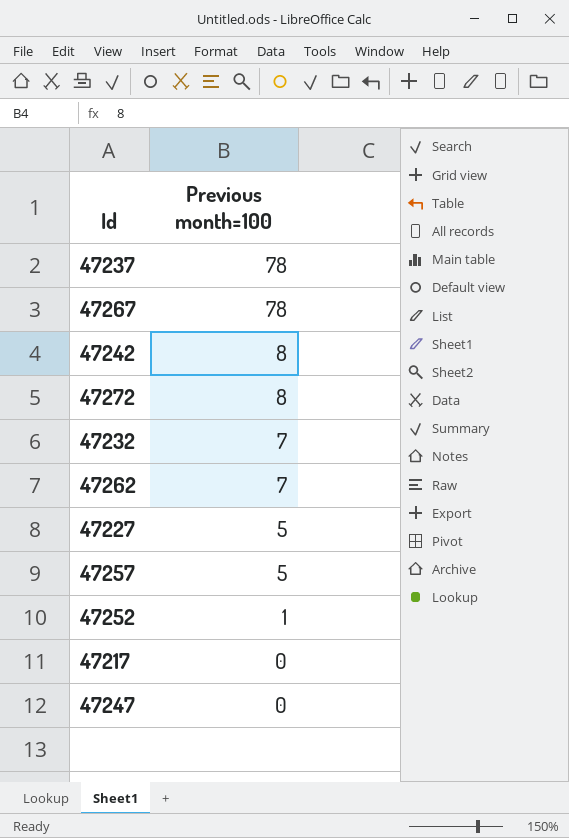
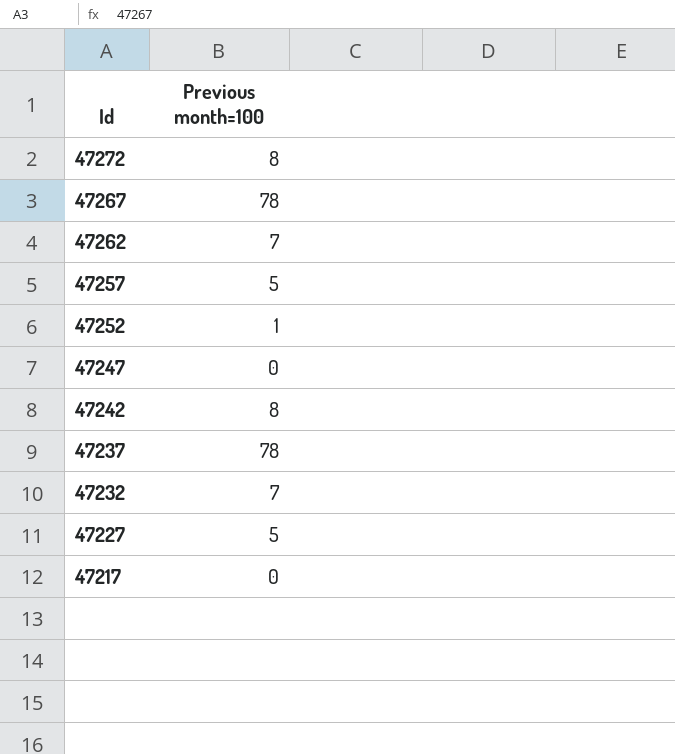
row order: Previous month=100 descending -> Id descending

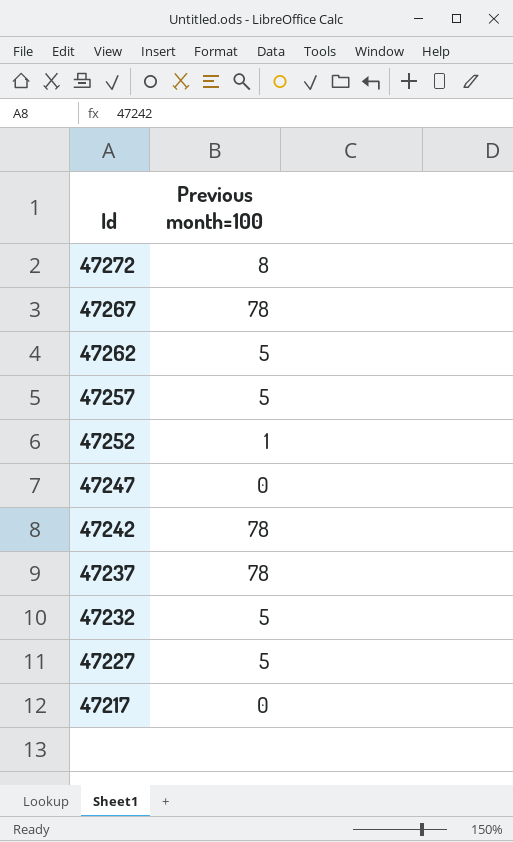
47262 | Previous month=100: 7 -> 5
47242 | Previous month=100: 8 -> 78
47232 | Previous month=100: 7 -> 5

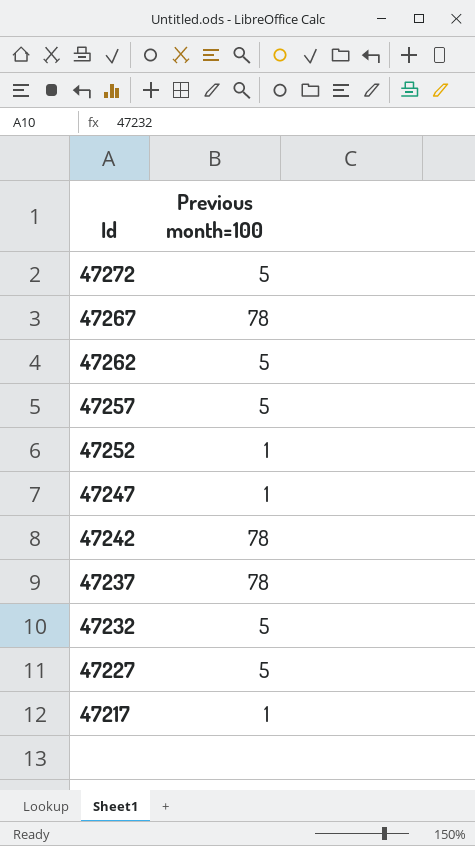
47272 | Previous month=100: 8 -> 5
47247 | Previous month=100: 0 -> 1
47217 | Previous month=100: 0 -> 1

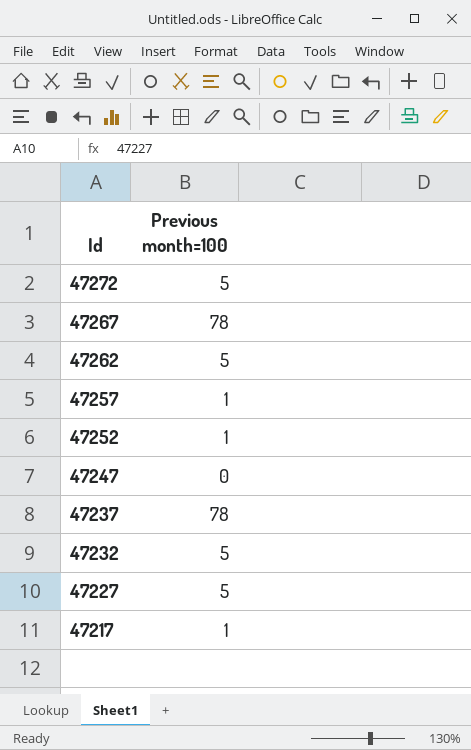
row 47242: 78 -> none
47257 | Previous month=100: 5 -> 1
47247 | Previous month=100: 1 -> 0

